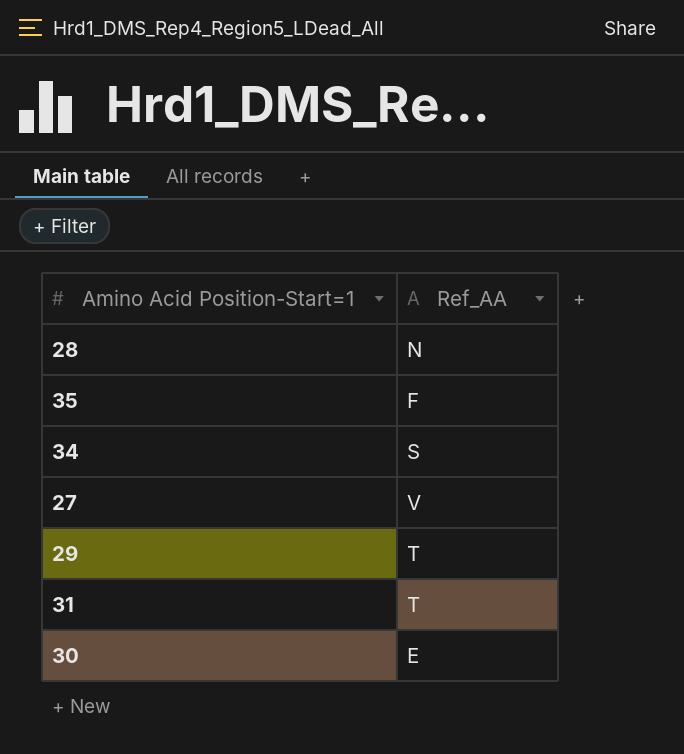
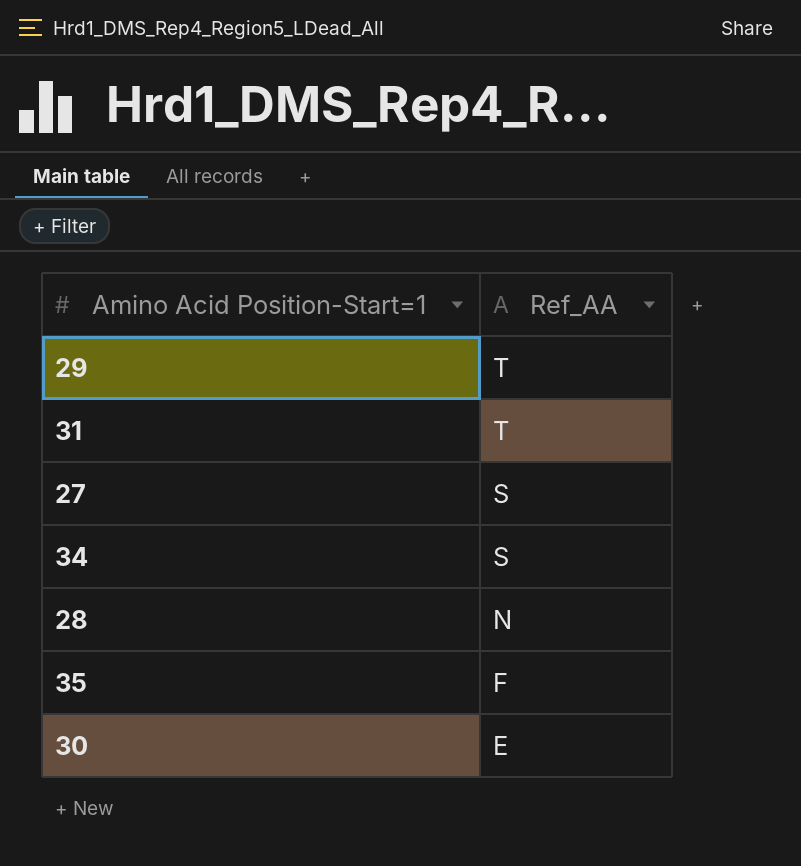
row order: none -> Ref_AA descending
27 | Ref_AA: V -> S

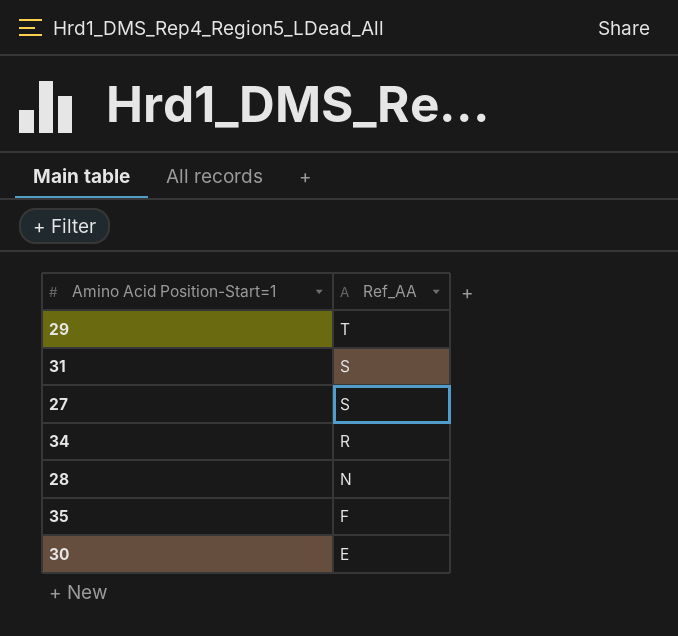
31 | Ref_AA: T -> S
34 | Ref_AA: S -> R

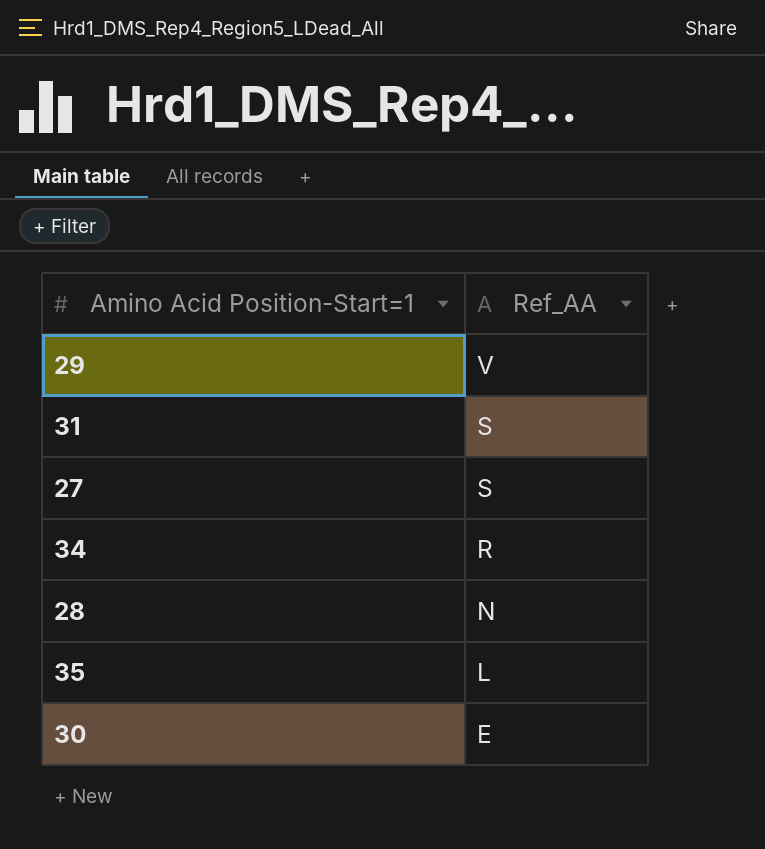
29 | Ref_AA: T -> V
35 | Ref_AA: F -> L

